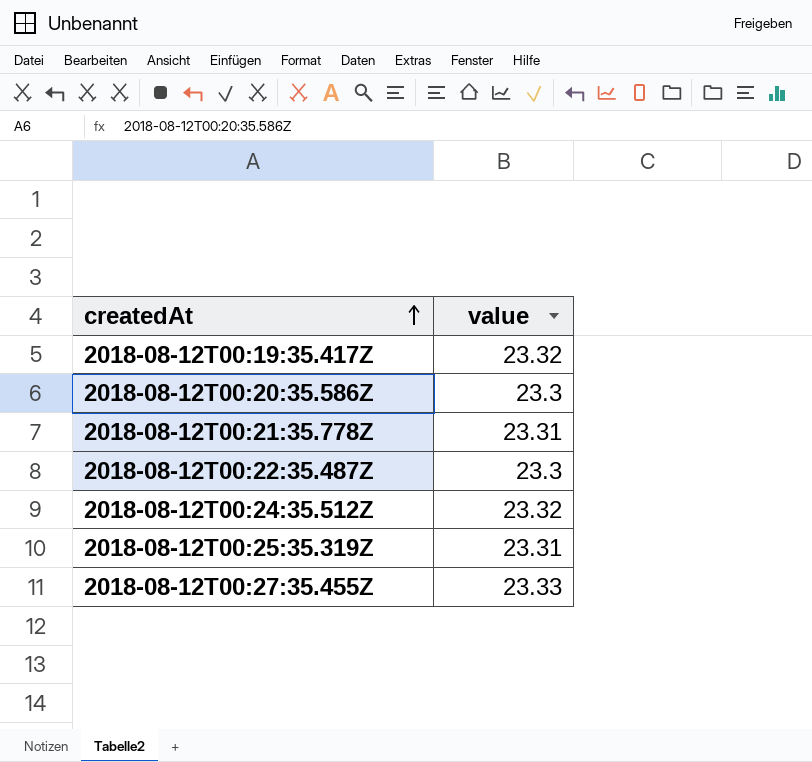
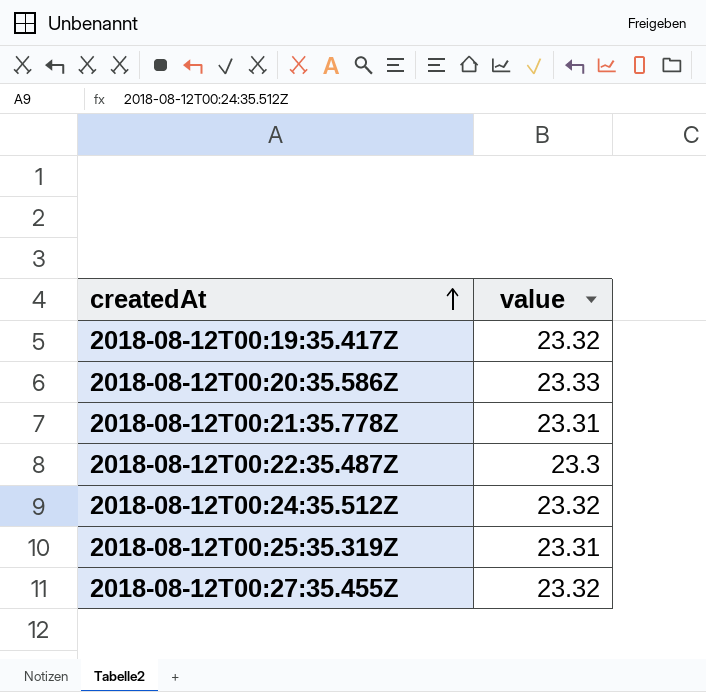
2018-08-12T00:20:35.586Z | value: 23.3 -> 23.33
2018-08-12T00:27:35.455Z | value: 23.33 -> 23.32

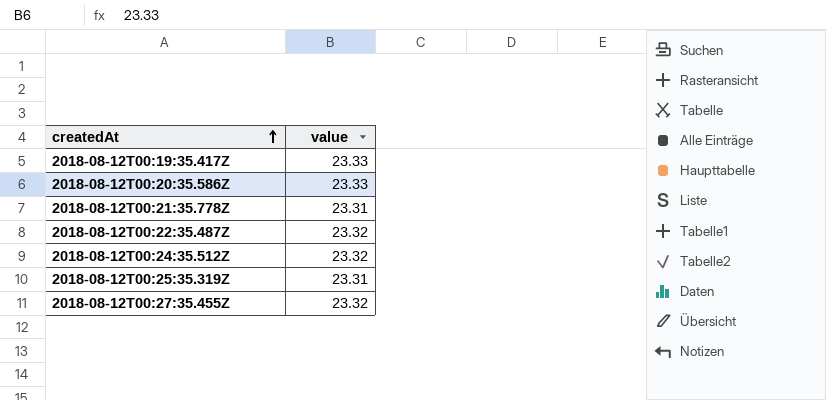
2018-08-12T00:19:35.417Z | value: 23.32 -> 23.33
2018-08-12T00:22:35.487Z | value: 23.3 -> 23.32

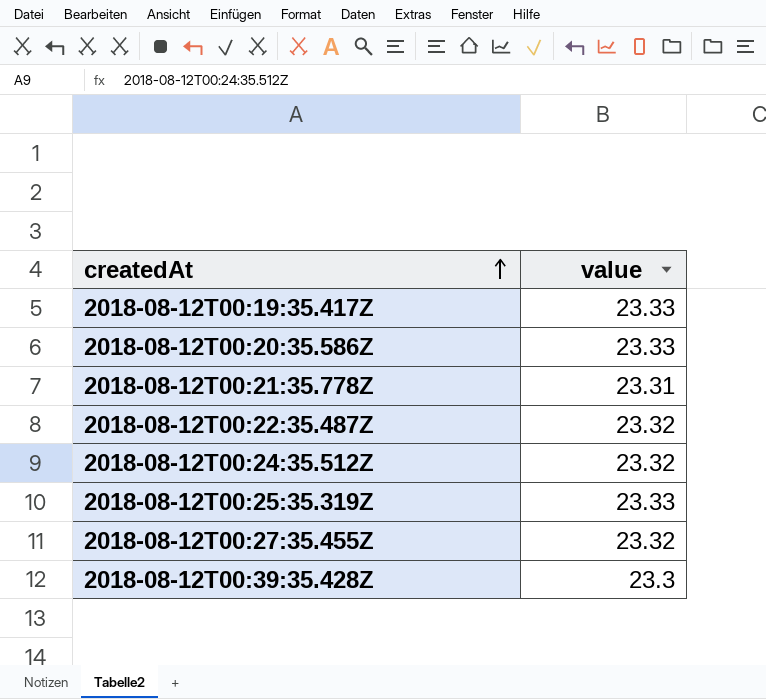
2018-08-12T00:25:35.319Z | value: 23.31 -> 23.33
row 2018-08-12T00:39:35.428Z: none -> 23.3

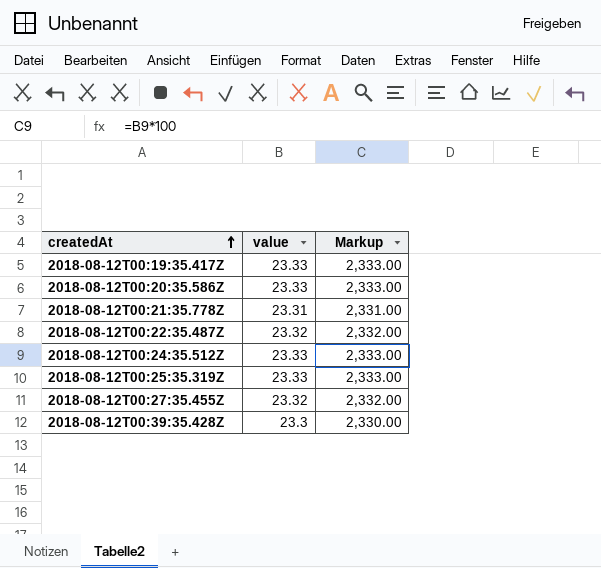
column Markup | formula: none -> [value] * 100
2018-08-12T00:24:35.512Z | value: 23.32 -> 23.33

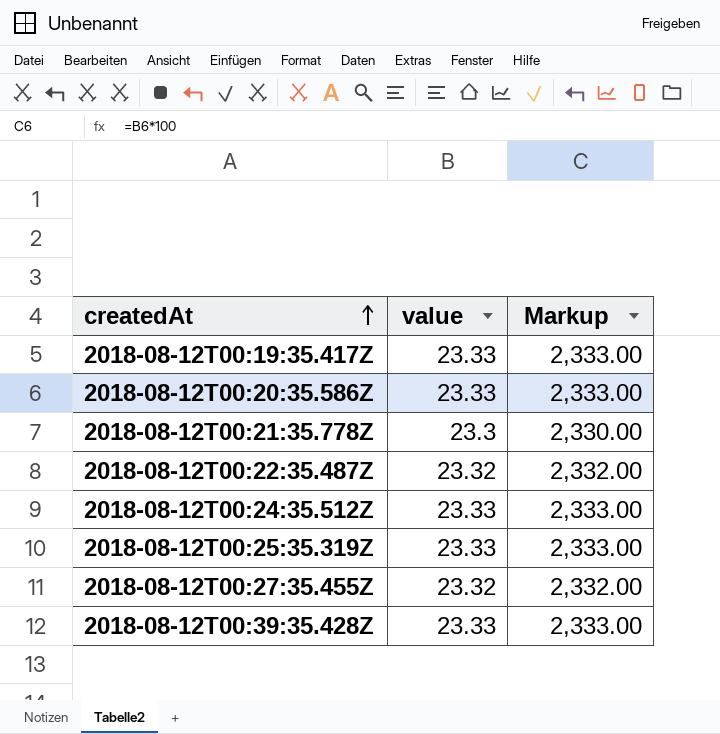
2018-08-12T00:21:35.778Z | value: 23.31 -> 23.3
2018-08-12T00:21:35.778Z | Markup: 2,331.00 -> 2,330.00
2018-08-12T00:39:35.428Z | value: 23.3 -> 23.33
2018-08-12T00:39:35.428Z | Markup: 2,330.00 -> 2,333.00

